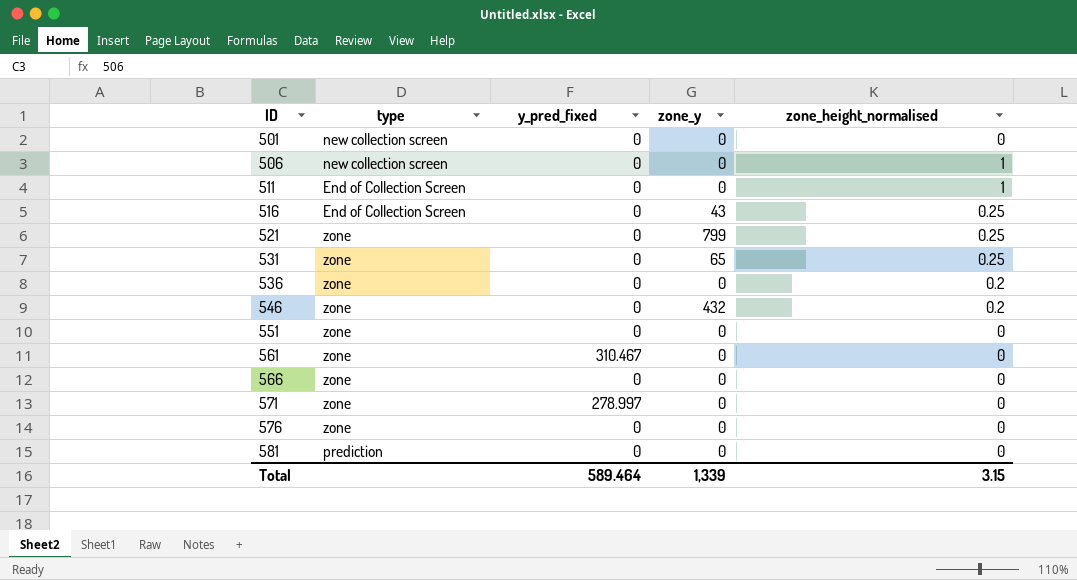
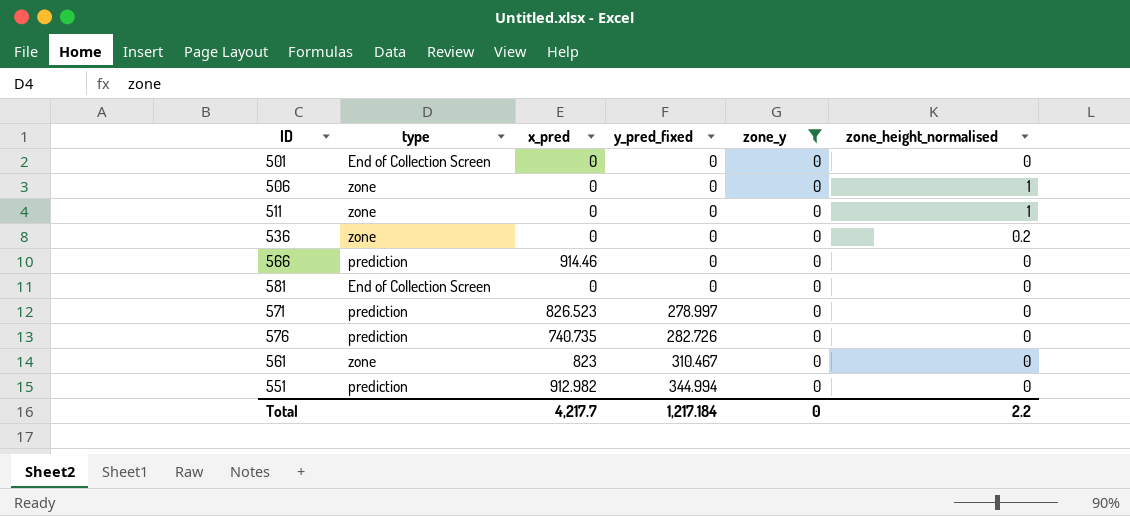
filter: none -> zone_y = 0
row order: ID ascending -> y_pred_fixed ascending
column x_pred | position: none -> 3
501 | type: new collection screen -> End of Collection Screen
506 | type: new collection screen -> zone
511 | type: End of Collection Screen -> zone
566 | type: zone -> prediction
581 | type: prediction -> End of Collection Screen
571 | type: zone -> prediction
576 | type: zone -> prediction
576 | y_pred_fixed: 0 -> 282.726
551 | type: zone -> prediction
551 | y_pred_fixed: 0 -> 344.994
Total | y_pred_fixed: 589.464 -> 1,217.184
Total | zone_y: 1,339 -> 0
Total | zone_height_normalised: 3.15 -> 2.2

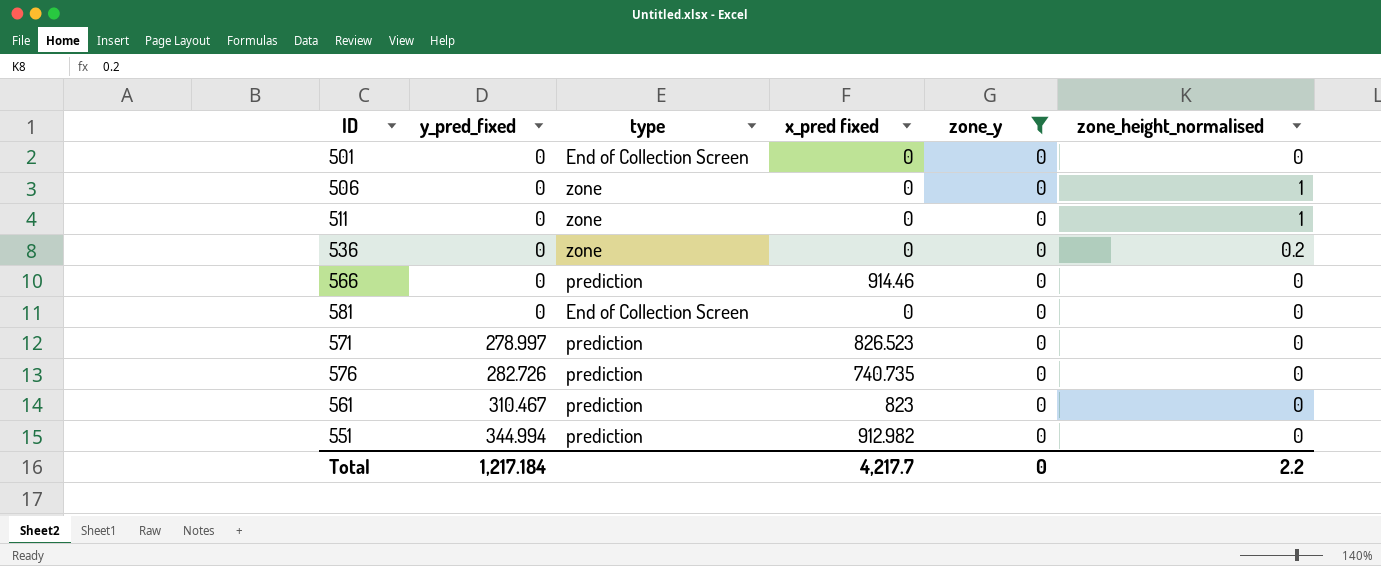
column y_pred_fixed | position: 4 -> 2
column name: x_pred -> x_pred fixed
561 | type: zone -> prediction

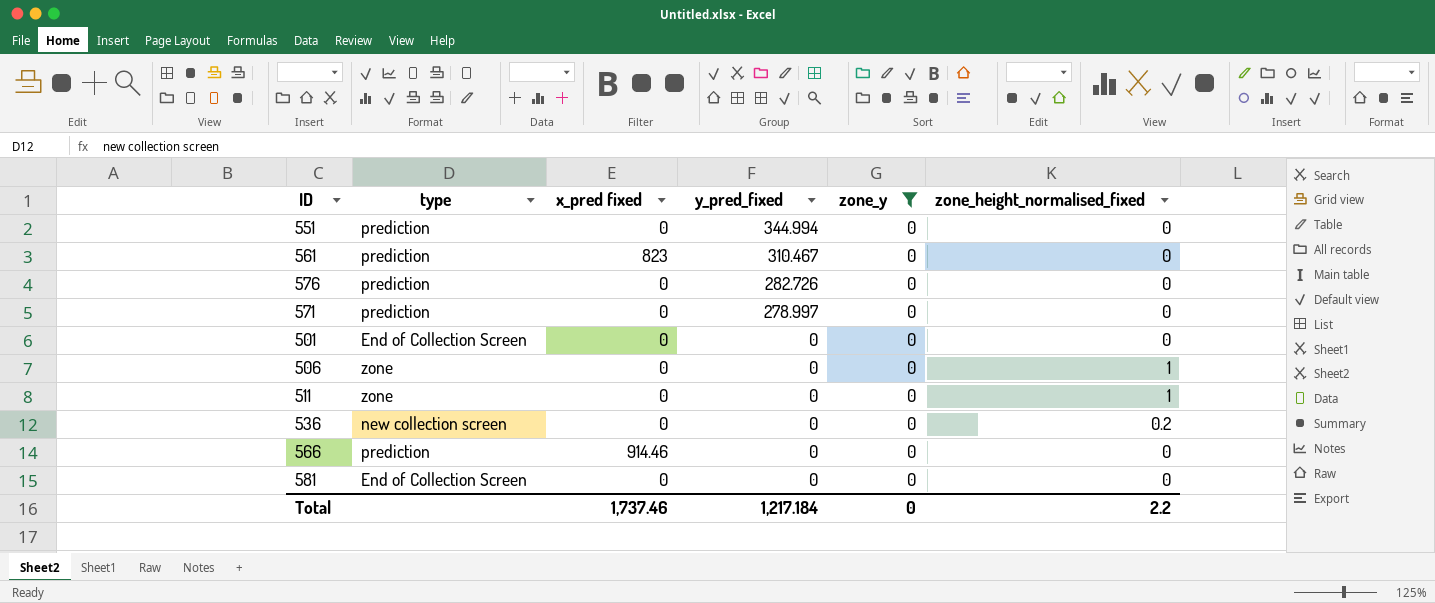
row order: y_pred_fixed ascending -> y_pred_fixed descending
column y_pred_fixed | position: 2 -> 4
column name: zone_height_normalised -> zone_height_normalised_fixed
551 | x_pred fixed: 912.982 -> 0
576 | x_pred fixed: 740.735 -> 0
571 | x_pred fixed: 826.523 -> 0
536 | type: zone -> new collection screen
Total | x_pred fixed: 4,217.7 -> 1,737.46

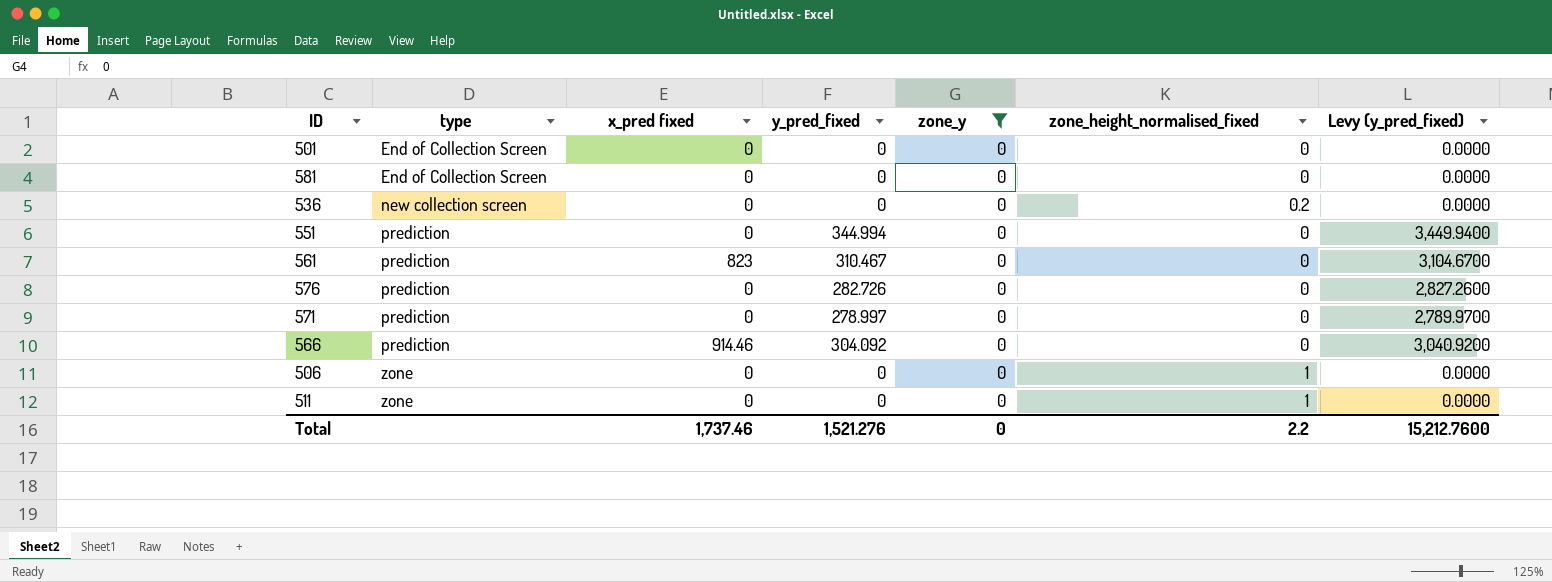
row order: y_pred_fixed descending -> type ascending
column Levy (y_pred_fixed) | formula: none -> [y_pred_fixed] * 10
566 | y_pred_fixed: 0 -> 304.092
Total | y_pred_fixed: 1,217.184 -> 1,521.276

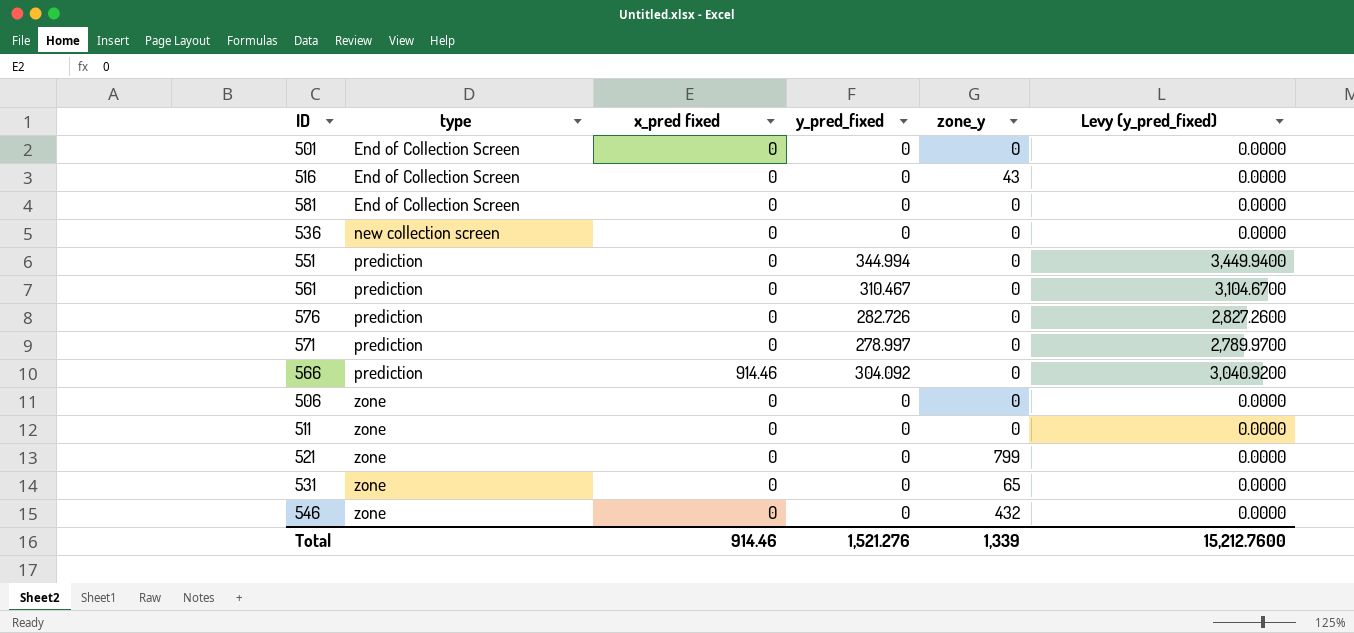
filter: zone_y = 0 -> none
column zone_height_normalised_fixed | position: 6 -> none
561 | x_pred fixed: 823 -> 0
Total | x_pred fixed: 1,737.46 -> 914.46
Total | zone_y: 0 -> 1,339

